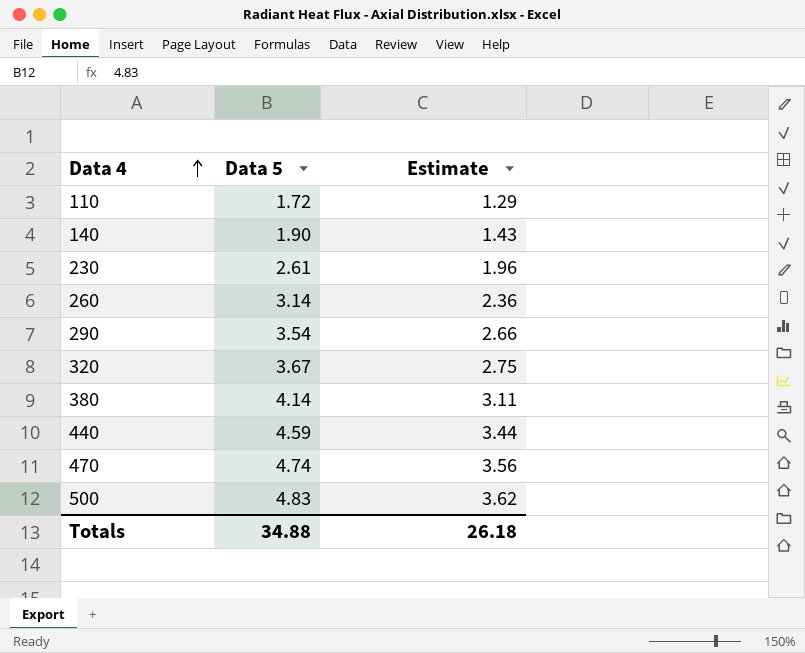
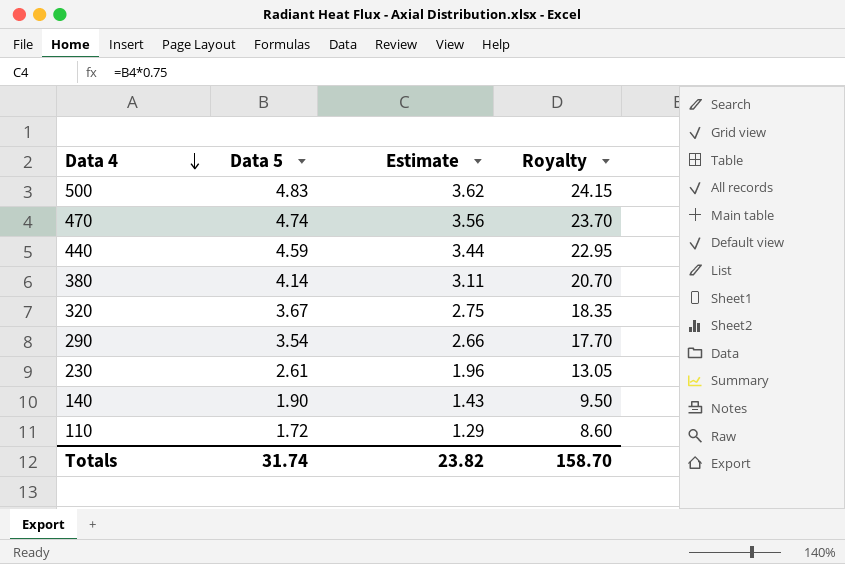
row order: Data 4 ascending -> Data 4 descending
column Royalty | formula: none -> [Data 5] * 5
row 260: 3.14 | 2.36 -> none
Totals | Data 5: 34.88 -> 31.74
Totals | Estimate: 26.18 -> 23.82

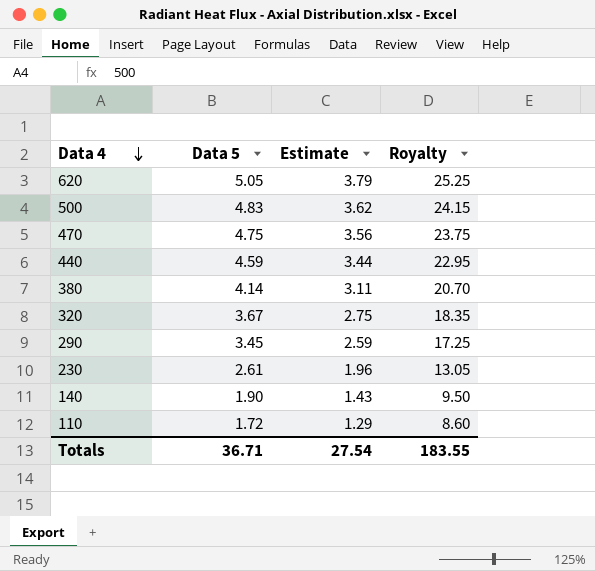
row 620: none -> 5.05 | 3.79 | 25.25
470 | Data 5: 4.74 -> 4.75
470 | Royalty: 23.70 -> 23.75
290 | Data 5: 3.54 -> 3.45
290 | Estimate: 2.66 -> 2.59
290 | Royalty: 17.70 -> 17.25
Totals | Data 5: 31.74 -> 36.71
Totals | Estimate: 23.82 -> 27.54
Totals | Royalty: 158.70 -> 183.55

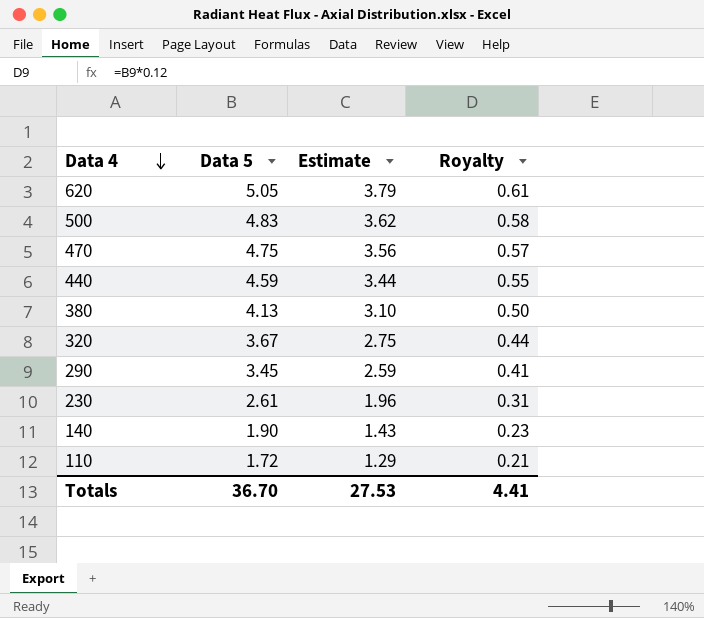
column Royalty | formula: [Data 5] * 5 -> [Data 5] * 0.12
380 | Data 5: 4.14 -> 4.13
380 | Estimate: 3.11 -> 3.10
Totals | Data 5: 36.71 -> 36.70
Totals | Estimate: 27.54 -> 27.53
Totals | Royalty: 183.55 -> 4.41

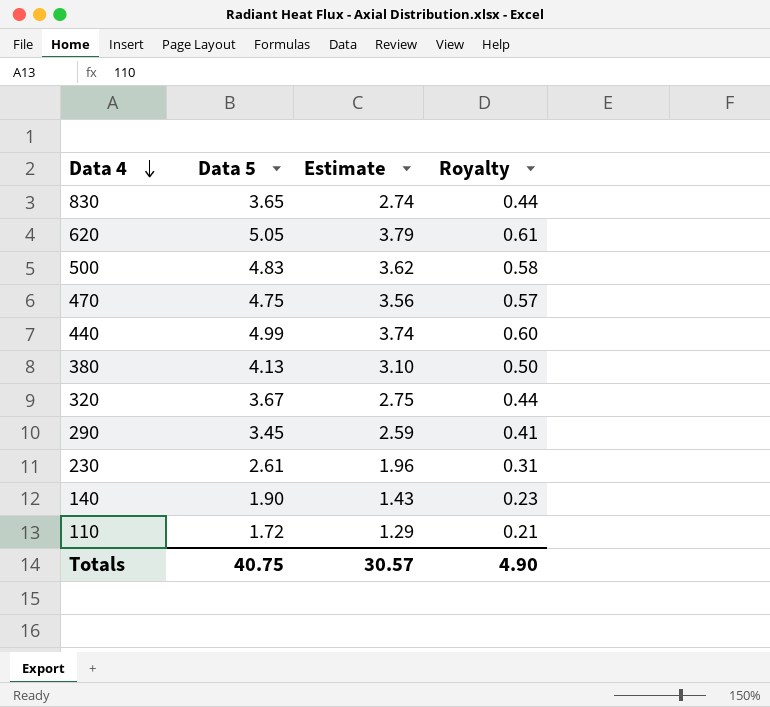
row 830: none -> 3.65 | 2.74 | 0.44
440 | Data 5: 4.59 -> 4.99
440 | Estimate: 3.44 -> 3.74
440 | Royalty: 0.55 -> 0.60
Totals | Data 5: 36.70 -> 40.75
Totals | Estimate: 27.53 -> 30.57
Totals | Royalty: 4.41 -> 4.90

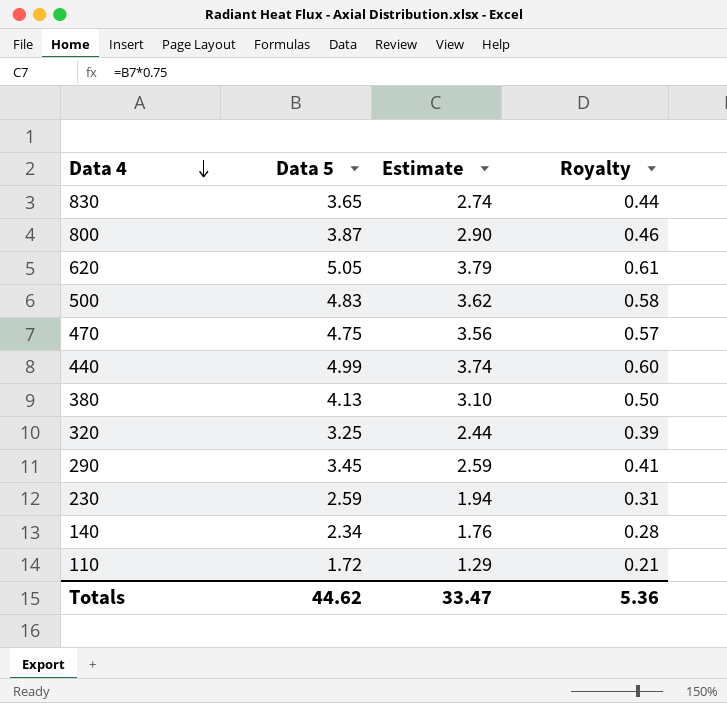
row 800: none -> 3.87 | 2.90 | 0.46
320 | Data 5: 3.67 -> 3.25
320 | Estimate: 2.75 -> 2.44
320 | Royalty: 0.44 -> 0.39
230 | Data 5: 2.61 -> 2.59
230 | Estimate: 1.96 -> 1.94
140 | Data 5: 1.90 -> 2.34
140 | Estimate: 1.43 -> 1.76
140 | Royalty: 0.23 -> 0.28
Totals | Data 5: 40.75 -> 44.62
Totals | Estimate: 30.57 -> 33.47
Totals | Royalty: 4.90 -> 5.36

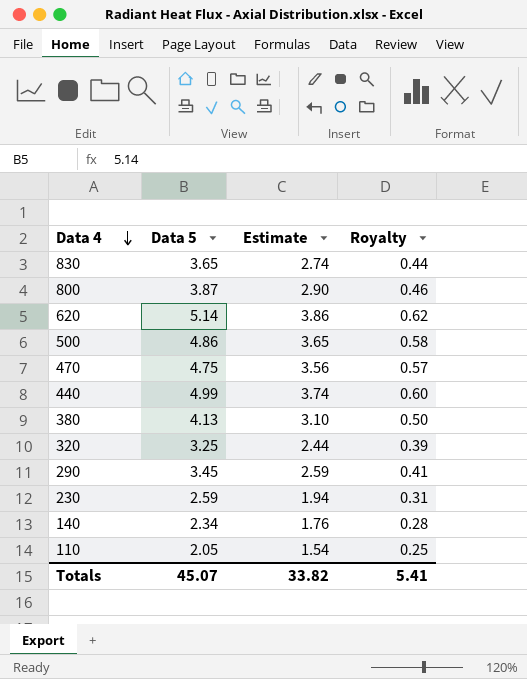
620 | Data 5: 5.05 -> 5.14
620 | Estimate: 3.79 -> 3.86
620 | Royalty: 0.61 -> 0.62
500 | Data 5: 4.83 -> 4.86
500 | Estimate: 3.62 -> 3.65
110 | Data 5: 1.72 -> 2.05
110 | Estimate: 1.29 -> 1.54
110 | Royalty: 0.21 -> 0.25
Totals | Data 5: 44.62 -> 45.07
Totals | Estimate: 33.47 -> 33.82
Totals | Royalty: 5.36 -> 5.41

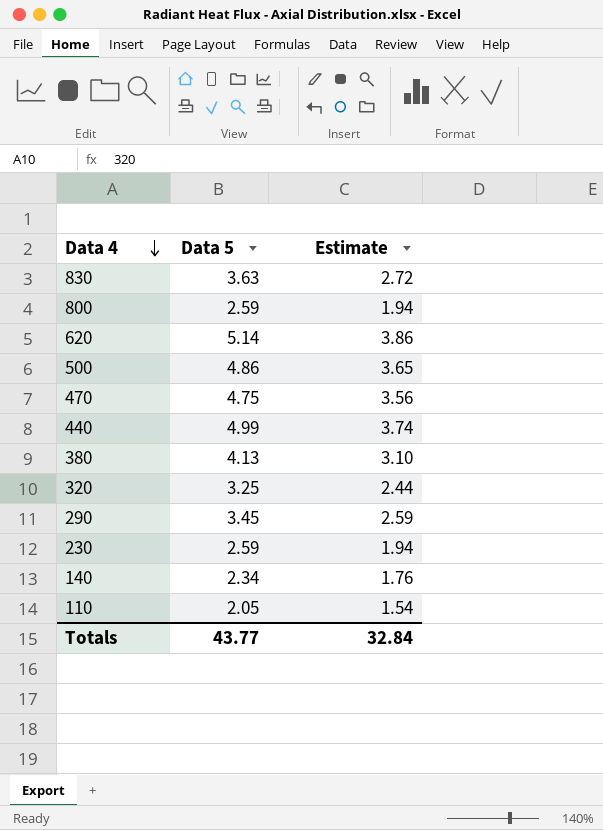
column Royalty | formula: [Data 5] * 0.12 -> none
830 | Data 5: 3.65 -> 3.63
830 | Estimate: 2.74 -> 2.72
800 | Data 5: 3.87 -> 2.59
800 | Estimate: 2.90 -> 1.94
Totals | Data 5: 45.07 -> 43.77
Totals | Estimate: 33.82 -> 32.84

